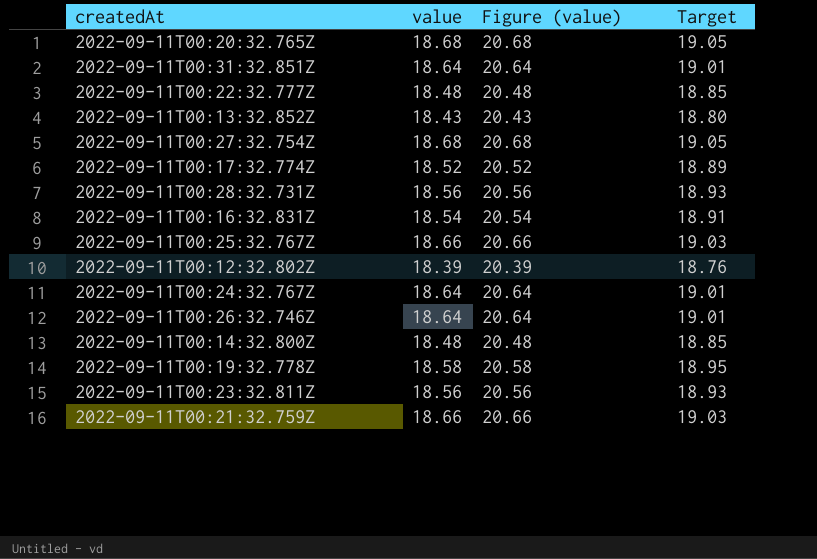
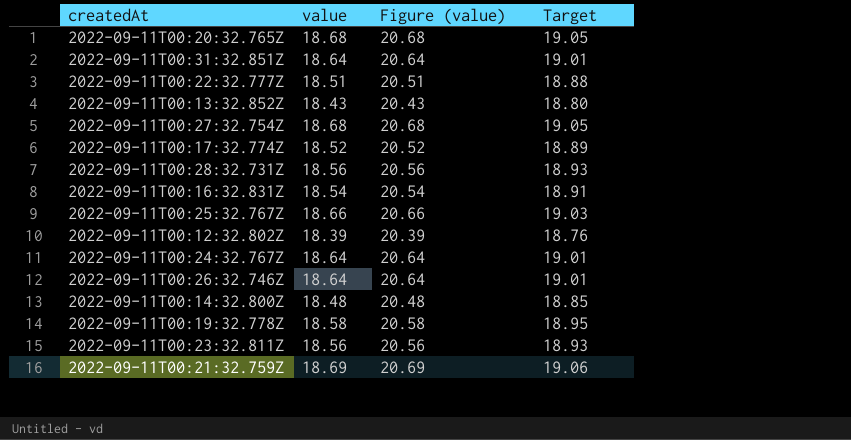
2022-09-11T00:22:32.777Z | value: 18.48 -> 18.51
2022-09-11T00:22:32.777Z | Figure (value): 20.48 -> 20.51
2022-09-11T00:22:32.777Z | Target: 18.85 -> 18.88
2022-09-11T00:21:32.759Z | value: 18.66 -> 18.69
2022-09-11T00:21:32.759Z | Figure (value): 20.66 -> 20.69
2022-09-11T00:21:32.759Z | Target: 19.03 -> 19.06

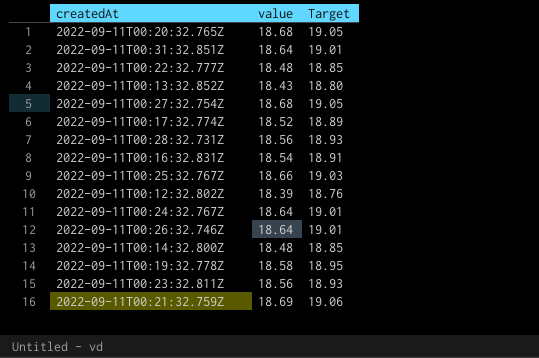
column Figure (value) | formula: [value] + 2 -> none
2022-09-11T00:22:32.777Z | value: 18.51 -> 18.48
2022-09-11T00:22:32.777Z | Target: 18.88 -> 18.85

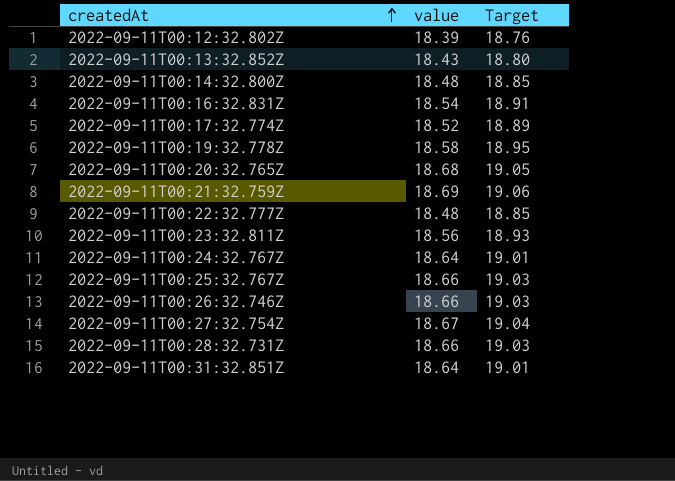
row order: none -> createdAt ascending
2022-09-11T00:26:32.746Z | value: 18.64 -> 18.66
2022-09-11T00:26:32.746Z | Target: 19.01 -> 19.03
2022-09-11T00:27:32.754Z | value: 18.68 -> 18.67
2022-09-11T00:27:32.754Z | Target: 19.05 -> 19.04
2022-09-11T00:28:32.731Z | value: 18.56 -> 18.66
2022-09-11T00:28:32.731Z | Target: 18.93 -> 19.03

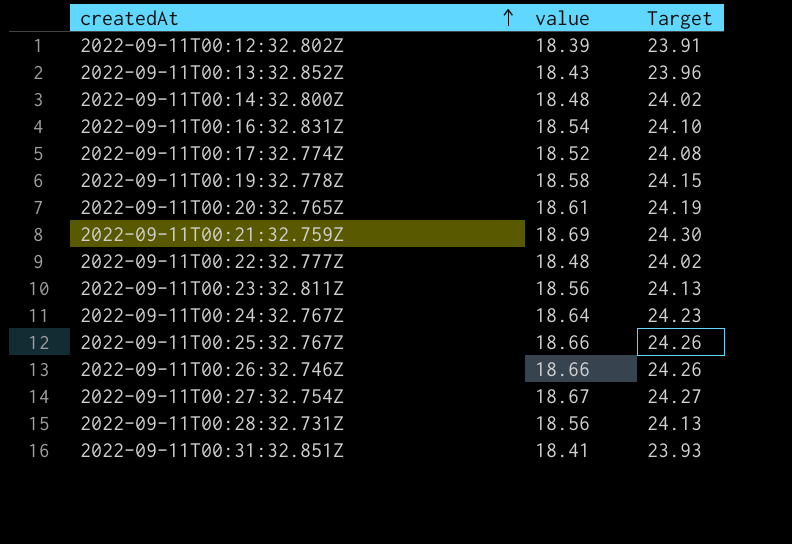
column Target | formula: [value] * 1.02 -> [value] * 1.3
2022-09-11T00:20:32.765Z | value: 18.68 -> 18.61
2022-09-11T00:28:32.731Z | value: 18.66 -> 18.56
2022-09-11T00:31:32.851Z | value: 18.64 -> 18.41

